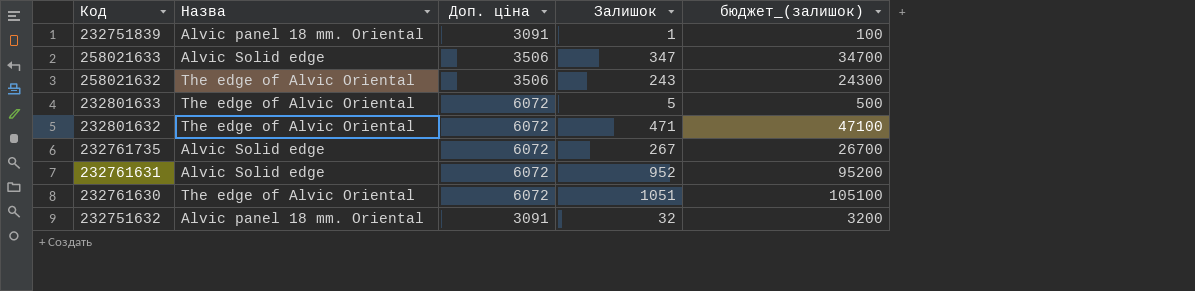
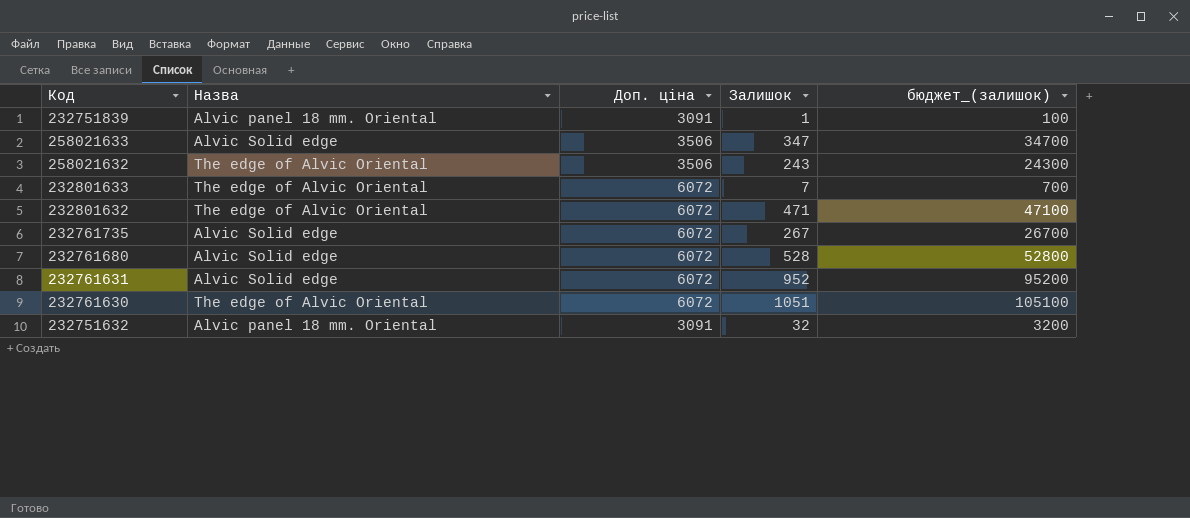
232801633 | Залишок: 5 -> 7
232801633 | бюджет_(залишок): 500 -> 700
row 232761680: none -> Alvic Solid edge | 6072 | 528 | 52800

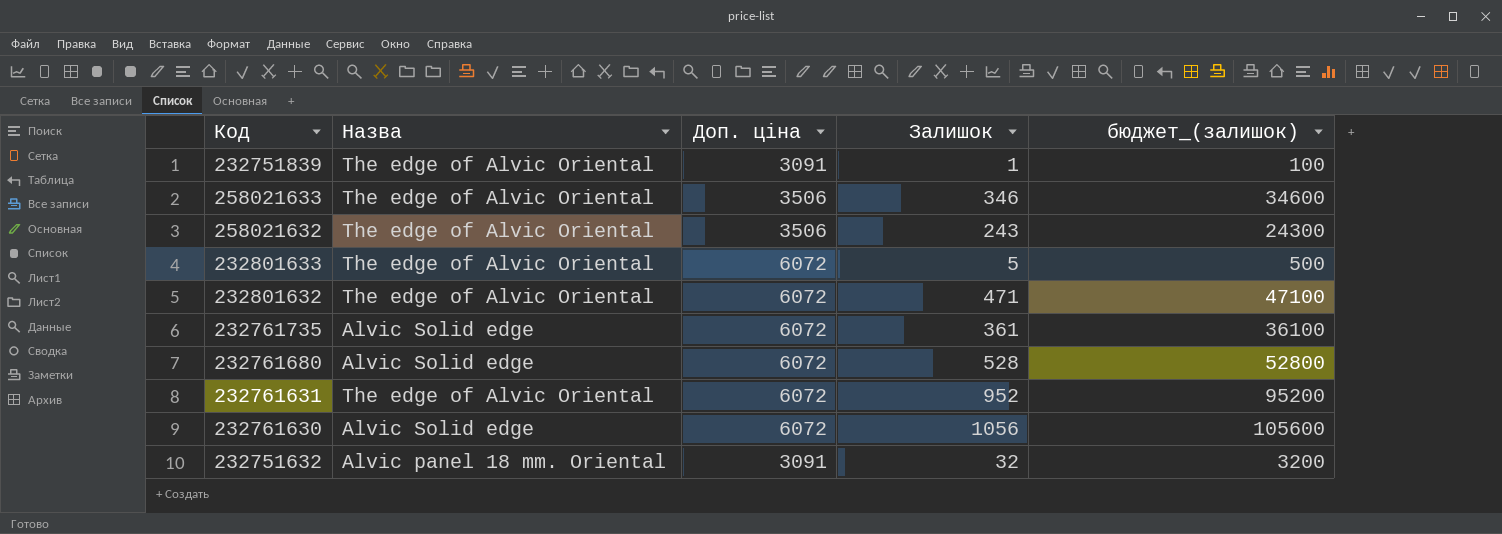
232751839 | Назва: Alvic panel 18 mm. Oriental -> The edge of Alvic Oriental
258021633 | Назва: Alvic Solid edge -> The edge of Alvic Oriental
258021633 | Залишок: 347 -> 346
258021633 | бюджет_(залишок): 34700 -> 34600
232801633 | Залишок: 7 -> 5
232801633 | бюджет_(залишок): 700 -> 500
232761735 | Залишок: 267 -> 361
232761735 | бюджет_(залишок): 26700 -> 36100
232761631 | Назва: Alvic Solid edge -> The edge of Alvic Oriental
232761630 | Назва: The edge of Alvic Oriental -> Alvic Solid edge
232761630 | Залишок: 1051 -> 1056
232761630 | бюджет_(залишок): 105100 -> 105600

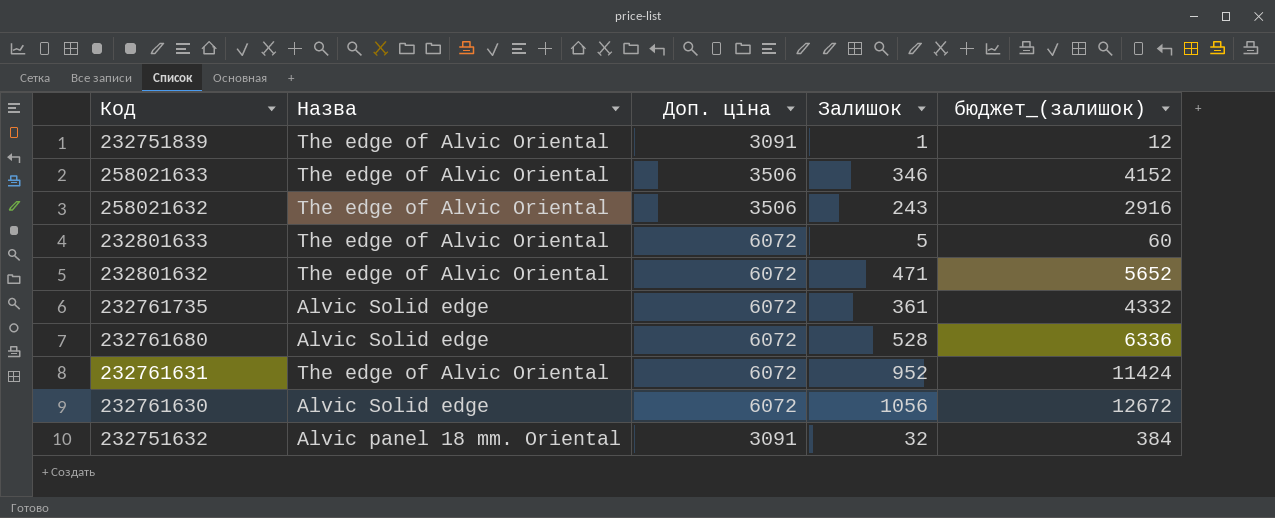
column бюджет_(залишок) | formula: [Залишок] * 100 -> [Залишок] * 12

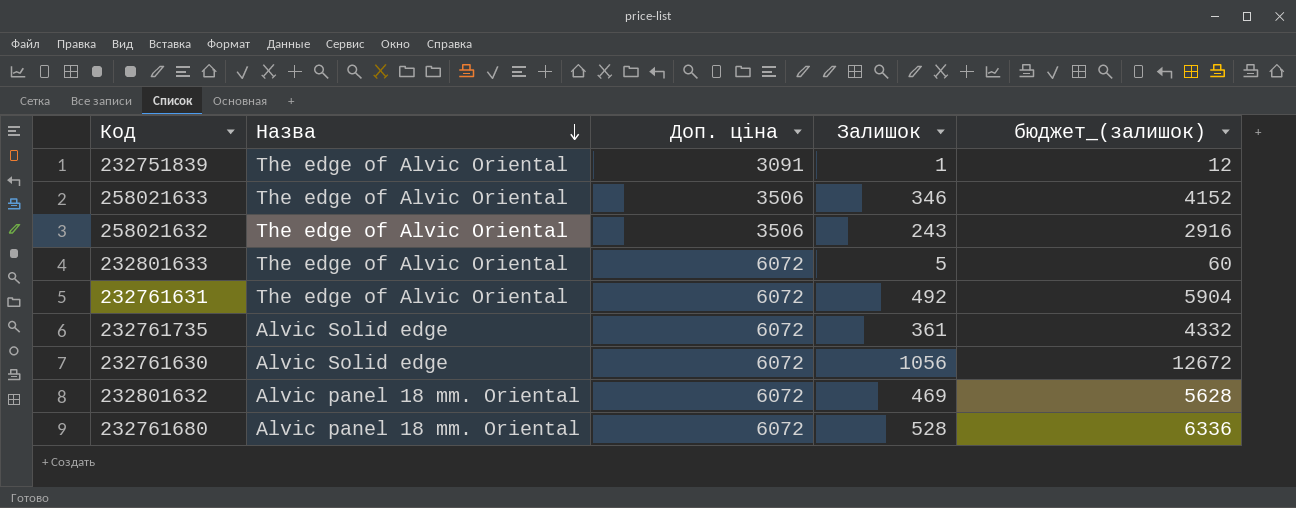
row order: none -> Назва descending
row 232751632: Alvic panel 18 mm. Oriental | 3091 | 32 | 384 -> none
232761631 | Залишок: 952 -> 492
232761631 | бюджет_(залишок): 11424 -> 5904
232801632 | Назва: The edge of Alvic Oriental -> Alvic panel 18 mm. Oriental
232801632 | Залишок: 471 -> 469
232801632 | бюджет_(залишок): 5652 -> 5628
232761680 | Назва: Alvic Solid edge -> Alvic panel 18 mm. Oriental

